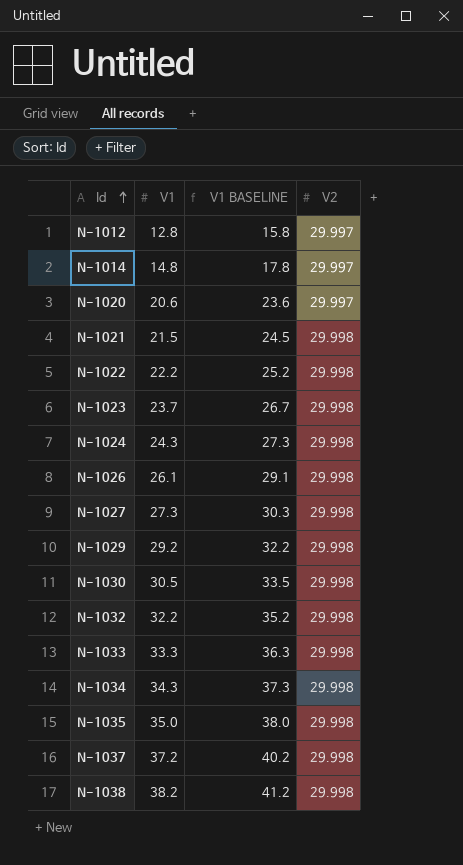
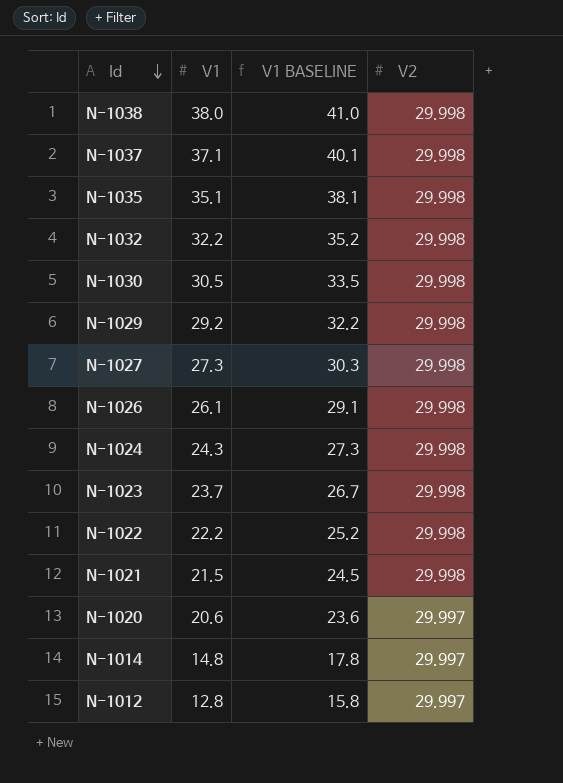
row order: Id ascending -> Id descending
row N-1033: 33.3 | 36.3 | 29.998 -> none
row N-1034: 34.3 | 37.3 | 29.998 -> none
N-1038 | V1: 38.2 -> 38.0
N-1038 | V1 BASELINE: 41.2 -> 41.0
N-1037 | V1: 37.2 -> 37.1
N-1037 | V1 BASELINE: 40.2 -> 40.1
N-1035 | V1: 35.0 -> 35.1
N-1035 | V1 BASELINE: 38.0 -> 38.1

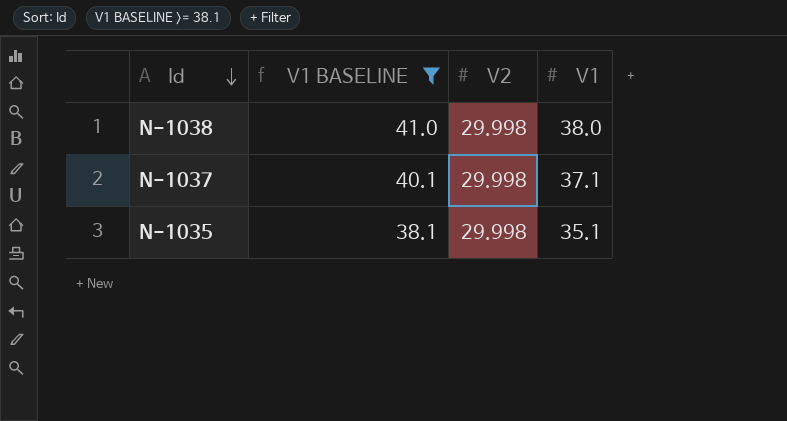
filter: none -> V1 BASELINE >= 38.1
column V1 | position: 2 -> 4

